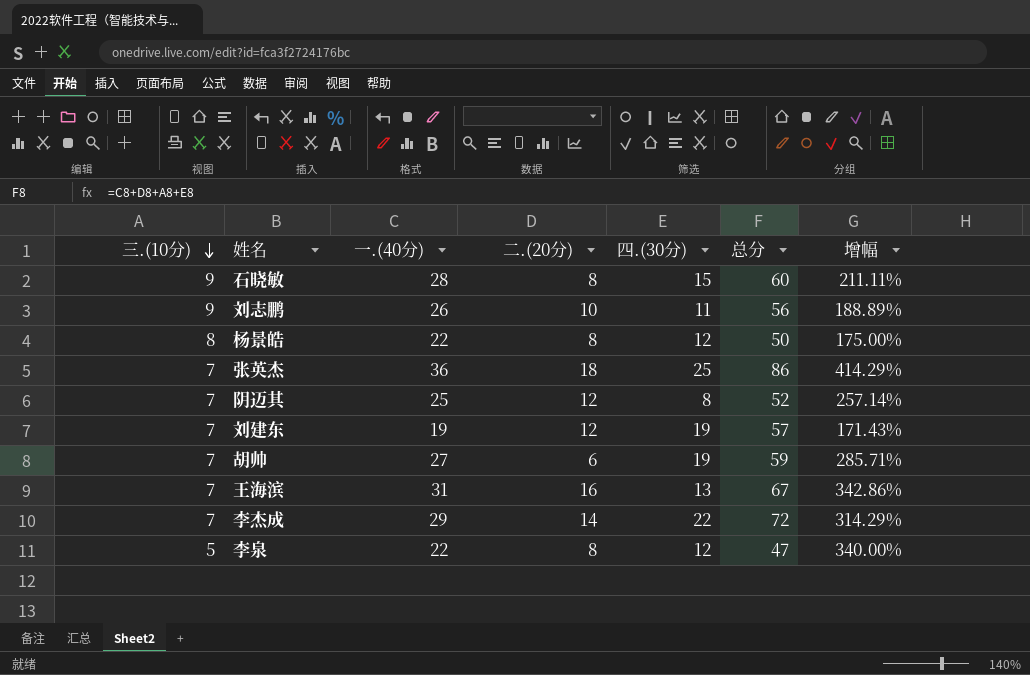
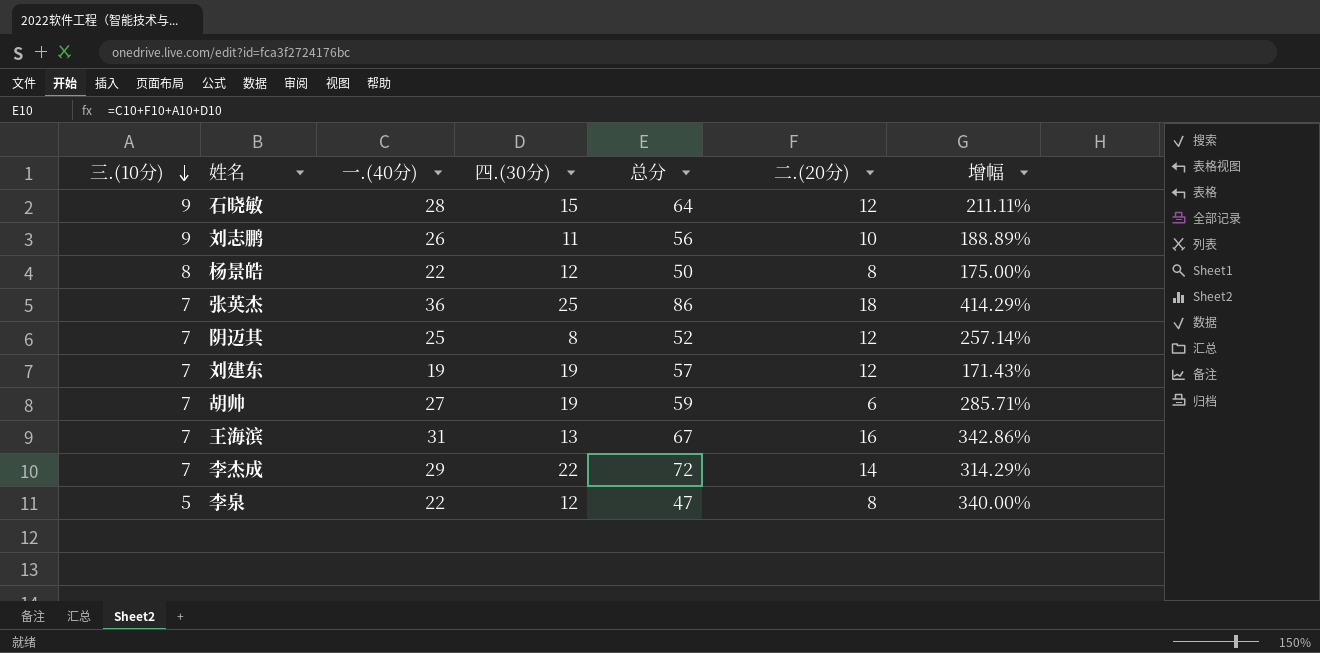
column 二.(20分) | position: 4 -> 6
石晓敏 | 总分: 60 -> 64
石晓敏 | 二.(20分): 8 -> 12

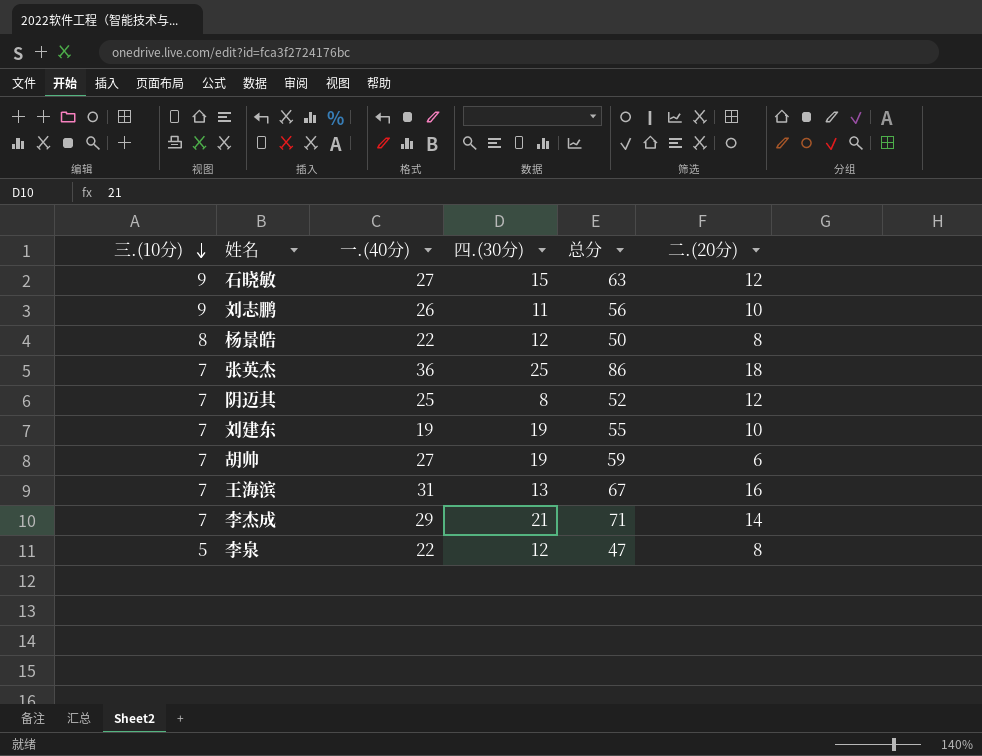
column 增幅 | formula: ([一.(40分)] - [三.(10分)]) / [三.(10分)] -> none
石晓敏 | 一.(40分): 28 -> 27
石晓敏 | 总分: 64 -> 63
刘建东 | 总分: 57 -> 55
刘建东 | 二.(20分): 12 -> 10
李杰成 | 四.(30分): 22 -> 21
李杰成 | 总分: 72 -> 71

